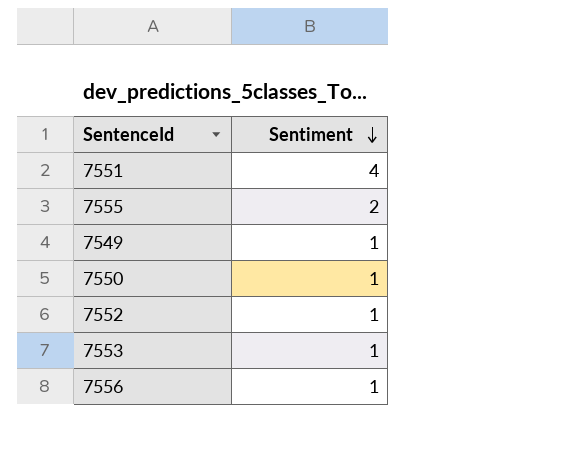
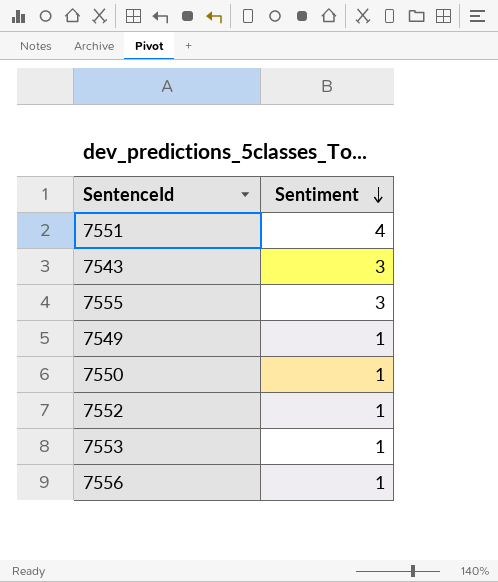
row 7543: none -> 3
7555 | Sentiment: 2 -> 3

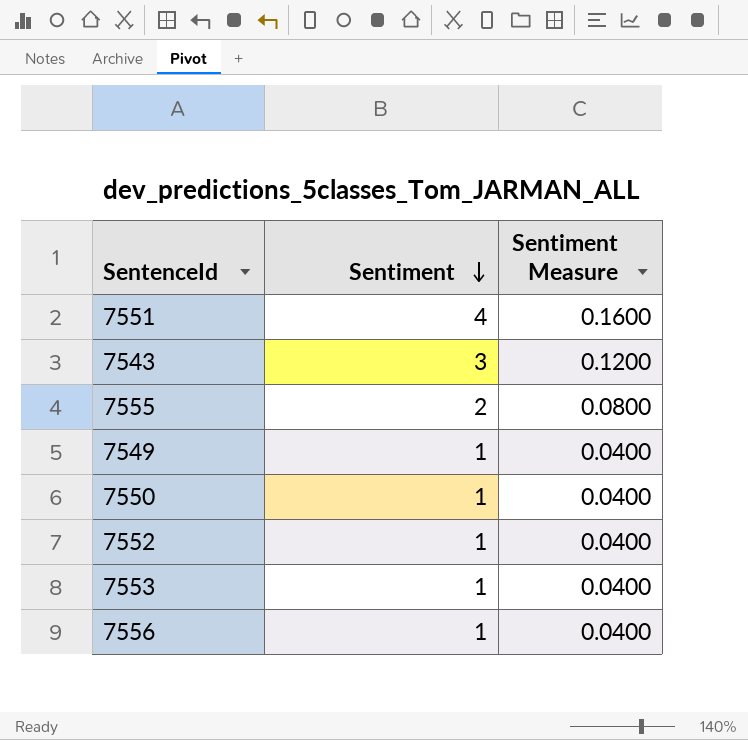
column Sentiment Measure | formula: none -> [Sentiment] * 0.04
7555 | Sentiment: 3 -> 2

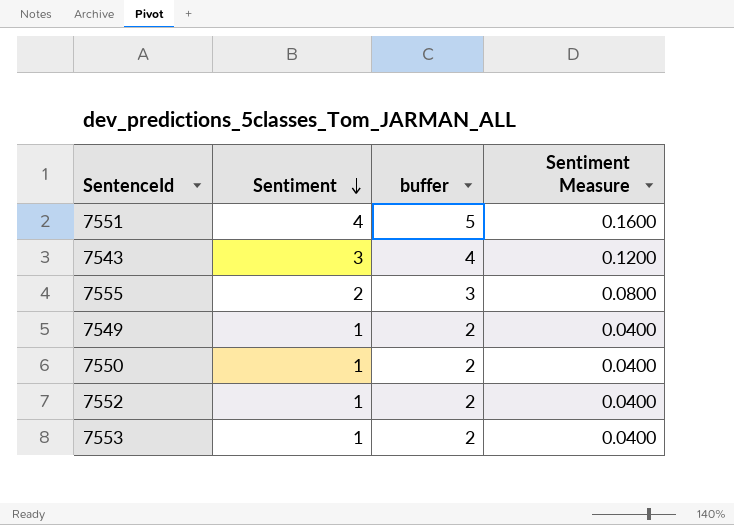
column buffer | formula: none -> [Sentiment] + 1
row 7556: 1 | 0.0400 -> none

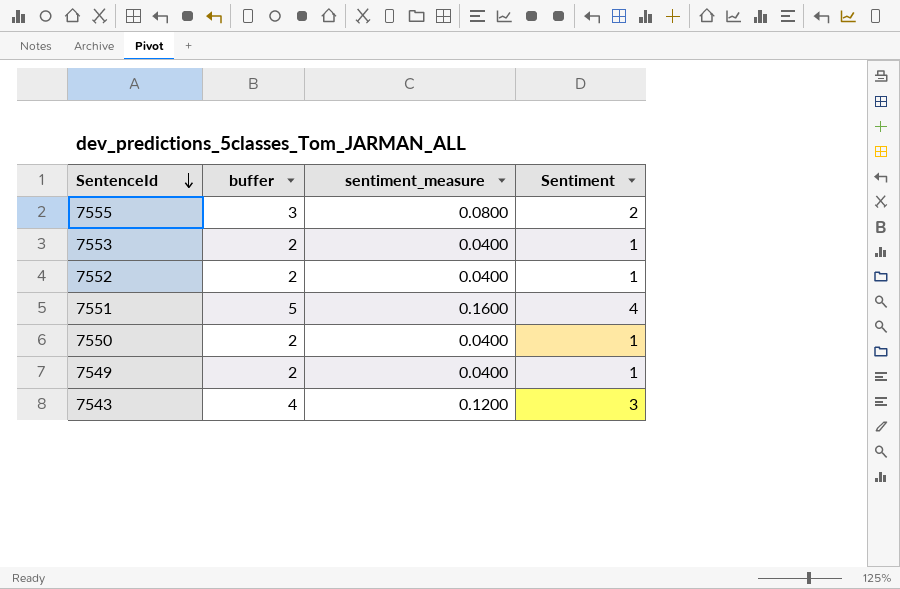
row order: Sentiment descending -> SentenceId descending
column name: Sentiment Measure -> sentiment_measure
column Sentiment | position: 2 -> 4

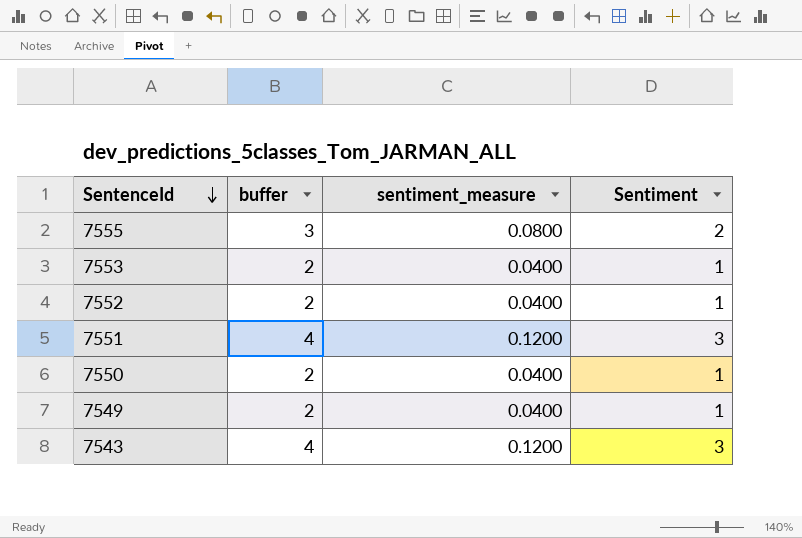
7551 | buffer: 5 -> 4
7551 | sentiment_measure: 0.1600 -> 0.1200
7551 | Sentiment: 4 -> 3

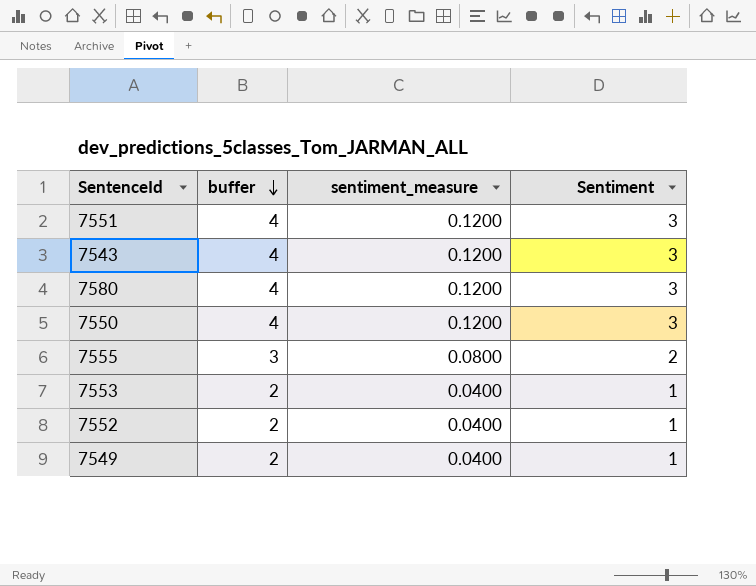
row order: SentenceId descending -> buffer descending
row 7580: none -> 4 | 0.1200 | 3
7550 | buffer: 2 -> 4
7550 | sentiment_measure: 0.0400 -> 0.1200
7550 | Sentiment: 1 -> 3

